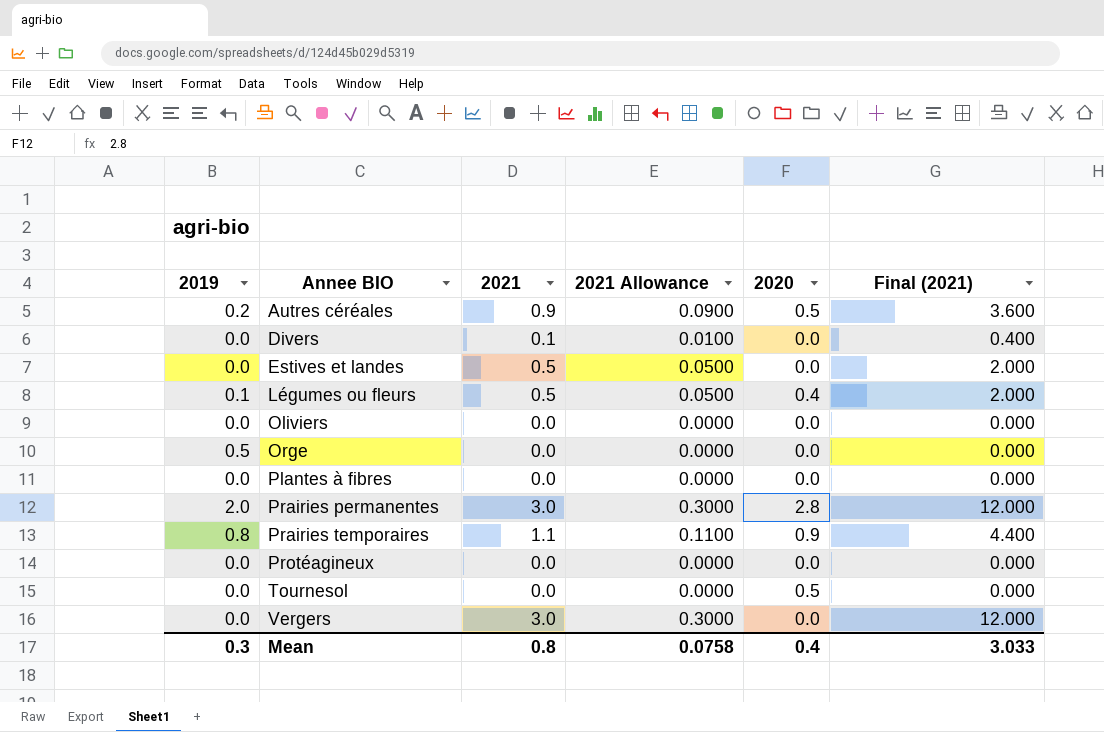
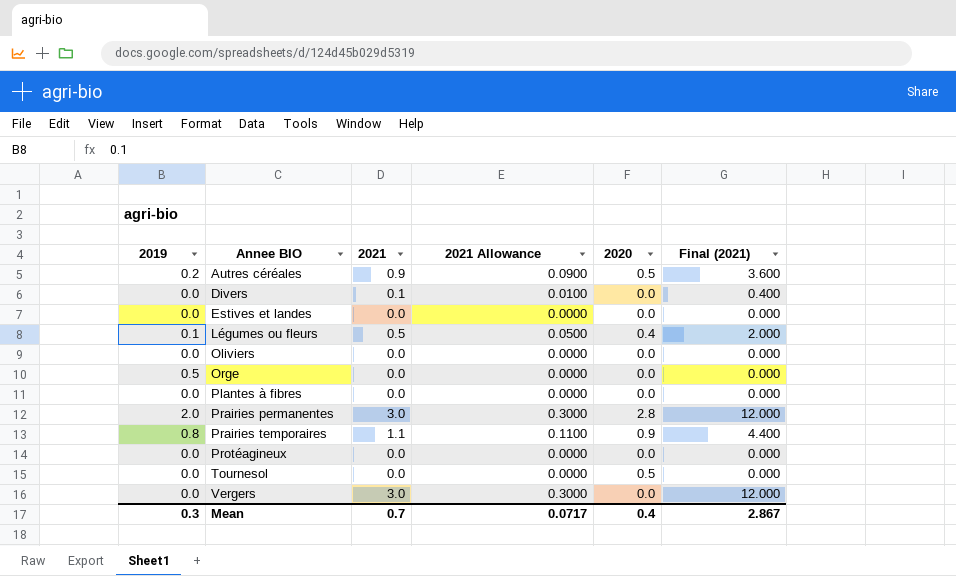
Estives et landes | 2021: 0.5 -> 0.0
Estives et landes | 2021 Allowance: 0.0500 -> 0.0000
Estives et landes | Final (2021): 2.000 -> 0.000
Mean | 2021: 0.8 -> 0.7
Mean | 2021 Allowance: 0.0758 -> 0.0717
Mean | Final (2021): 3.033 -> 2.867

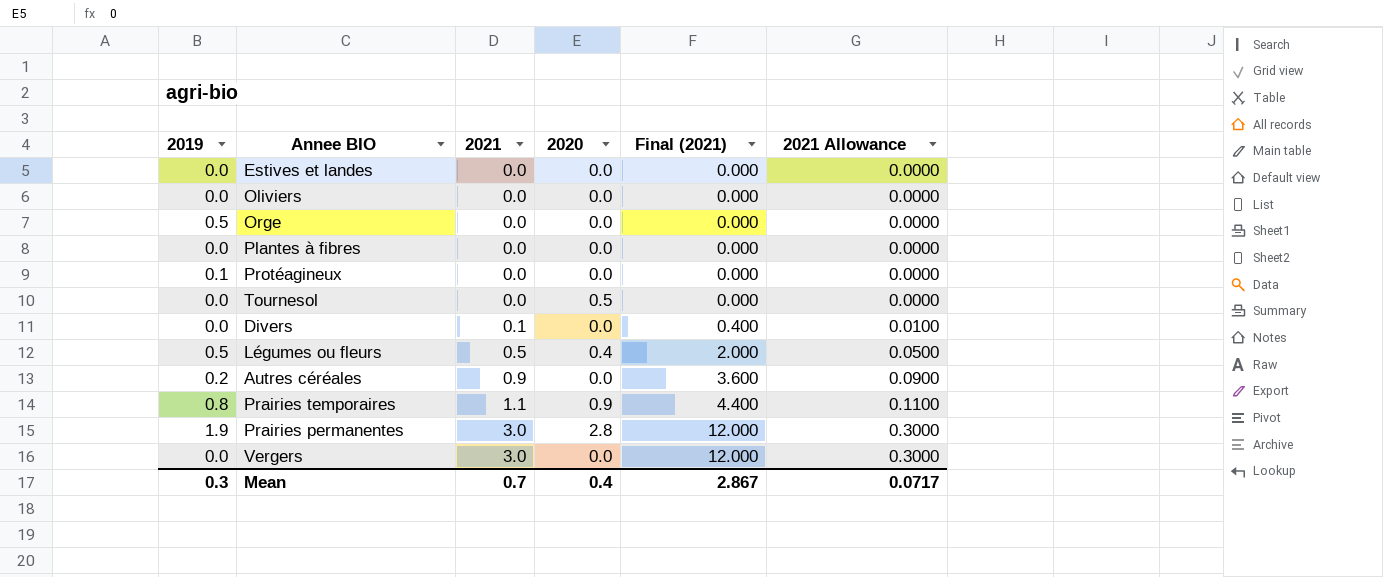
row order: Annee BIO ascending -> 2021 ascending
column 2021 Allowance | position: 4 -> 6
Protéagineux | 2019: 0.0 -> 0.1
Légumes ou fleurs | 2019: 0.1 -> 0.5
Autres céréales | 2020: 0.5 -> 0.0
Prairies permanentes | 2019: 2.0 -> 1.9

